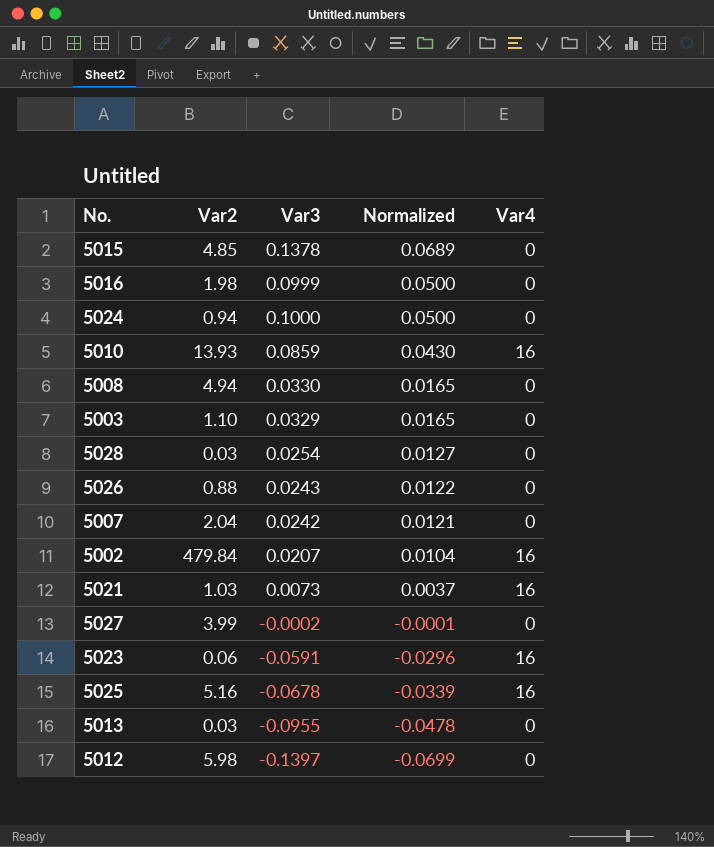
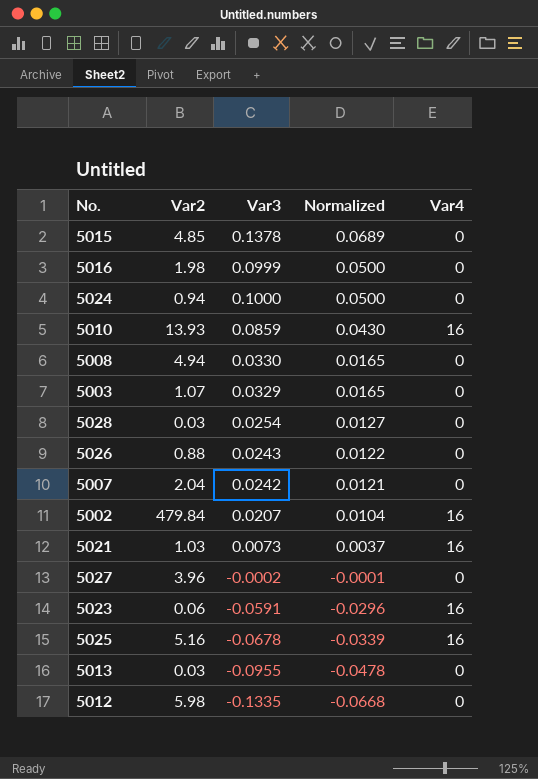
5003 | Var2: 1.10 -> 1.07
5027 | Var2: 3.99 -> 3.96
5012 | Var3: -0.1397 -> -0.1335
5012 | Normalized: -0.0699 -> -0.0668

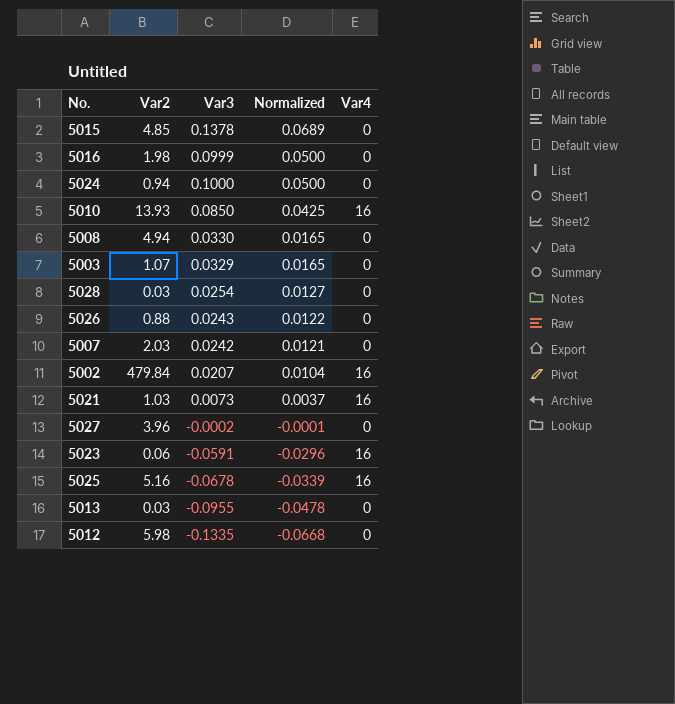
5010 | Var3: 0.0859 -> 0.0850
5010 | Normalized: 0.0430 -> 0.0425
5007 | Var2: 2.04 -> 2.03

